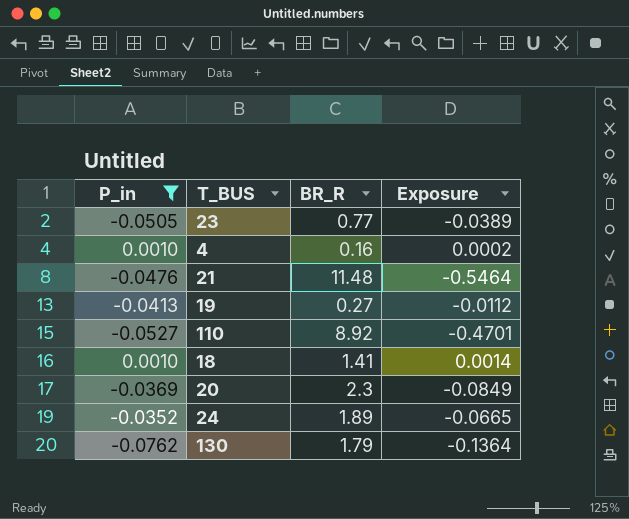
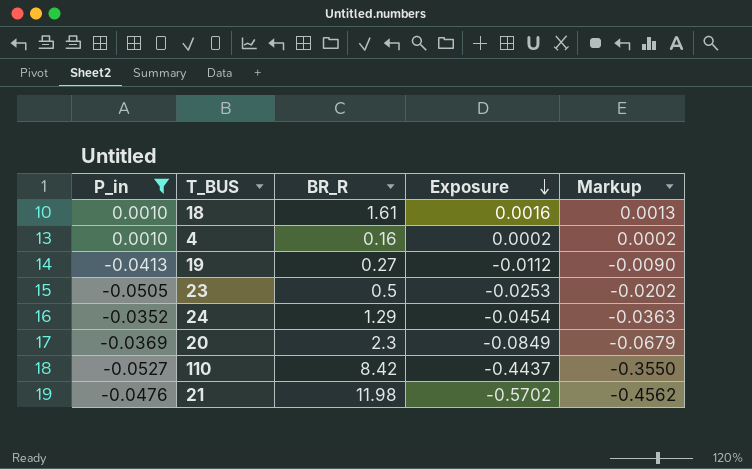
row order: none -> Exposure descending
column Markup | formula: none -> [Exposure] * 0.8
row 130: -0.0762 | 1.79 | -0.1364 -> none
18 | BR_R: 1.41 -> 1.61
18 | Exposure: 0.0014 -> 0.0016
23 | BR_R: 0.77 -> 0.5
23 | Exposure: -0.0389 -> -0.0253
24 | BR_R: 1.89 -> 1.29
24 | Exposure: -0.0665 -> -0.0454
110 | BR_R: 8.92 -> 8.42
110 | Exposure: -0.4701 -> -0.4437
21 | BR_R: 11.48 -> 11.98
21 | Exposure: -0.5464 -> -0.5702

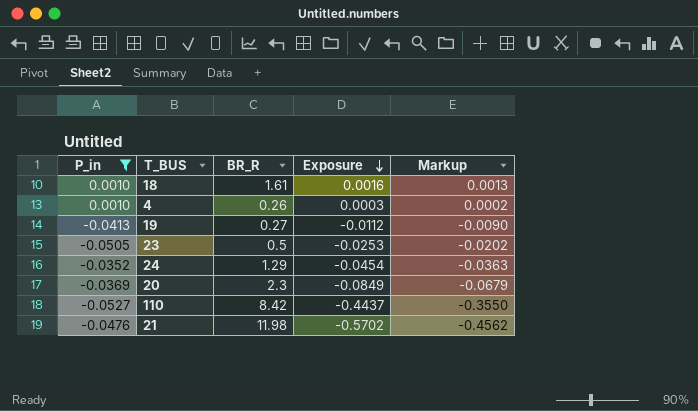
4 | BR_R: 0.16 -> 0.26
4 | Exposure: 0.0002 -> 0.0003

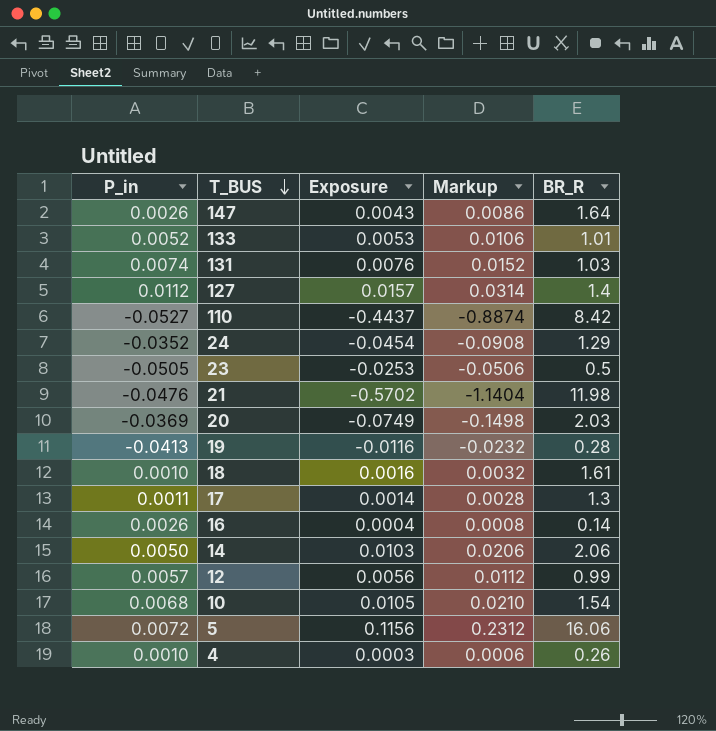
filter: P_in <= 0.0010 -> none
row order: Exposure descending -> T_BUS descending
column Markup | formula: [Exposure] * 0.8 -> [Exposure] * 2
column BR_R | position: 3 -> 5
20 | Exposure: -0.0849 -> -0.0749
20 | BR_R: 2.3 -> 2.03
19 | Exposure: -0.0112 -> -0.0116
19 | BR_R: 0.27 -> 0.28

